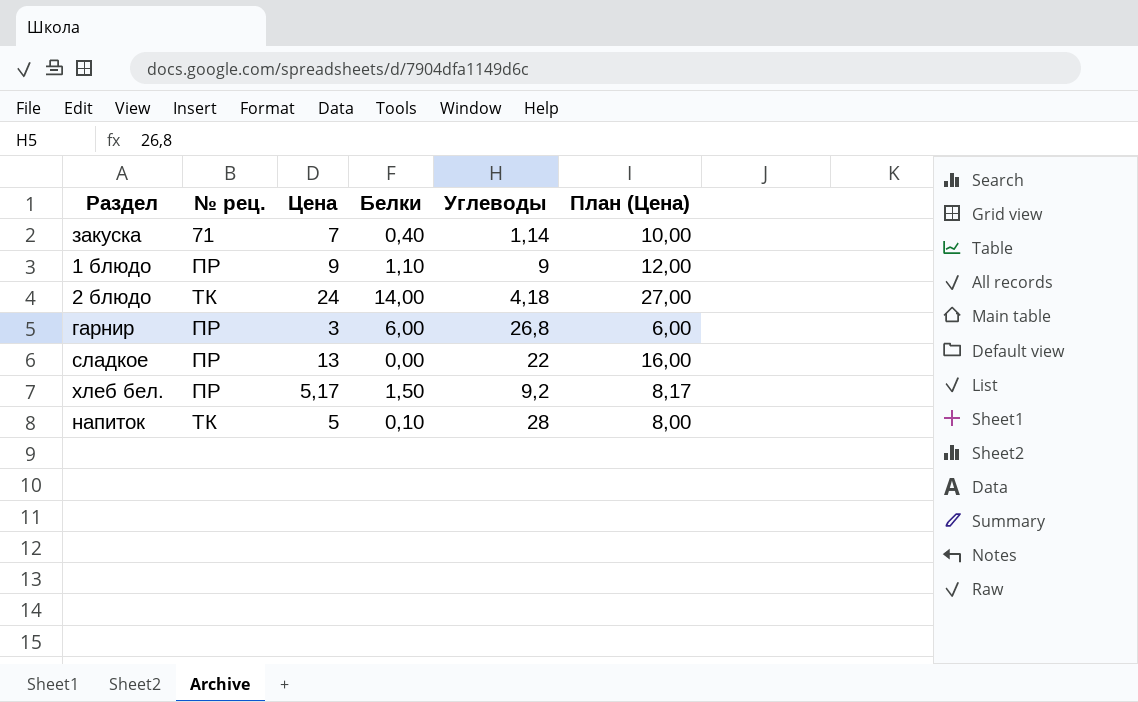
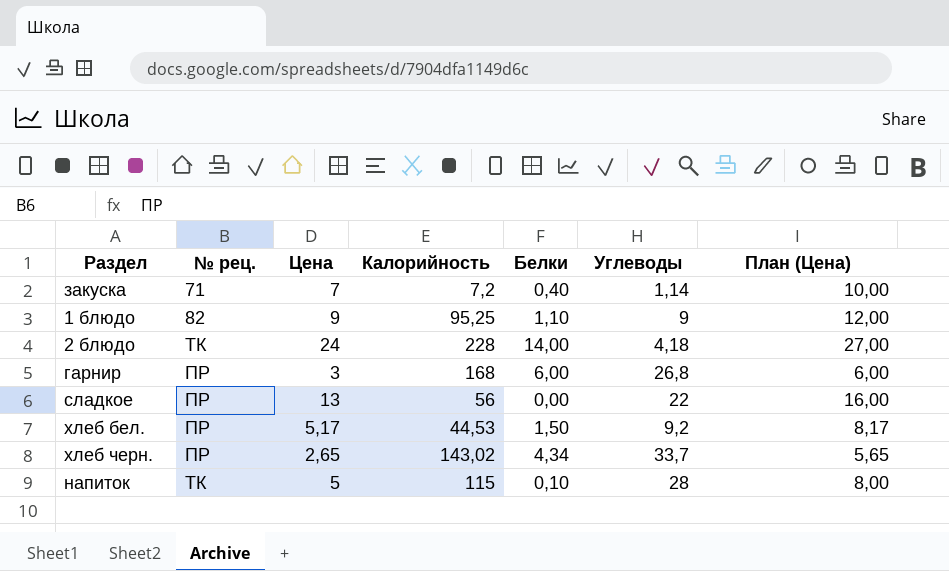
column Калорийность | position: none -> 4
1 блюдо | № рец.: ПР -> 82
row хлеб черн.: none -> ПР | 2,65 | 143,02 | 4,34 | 33,7 | 5,65

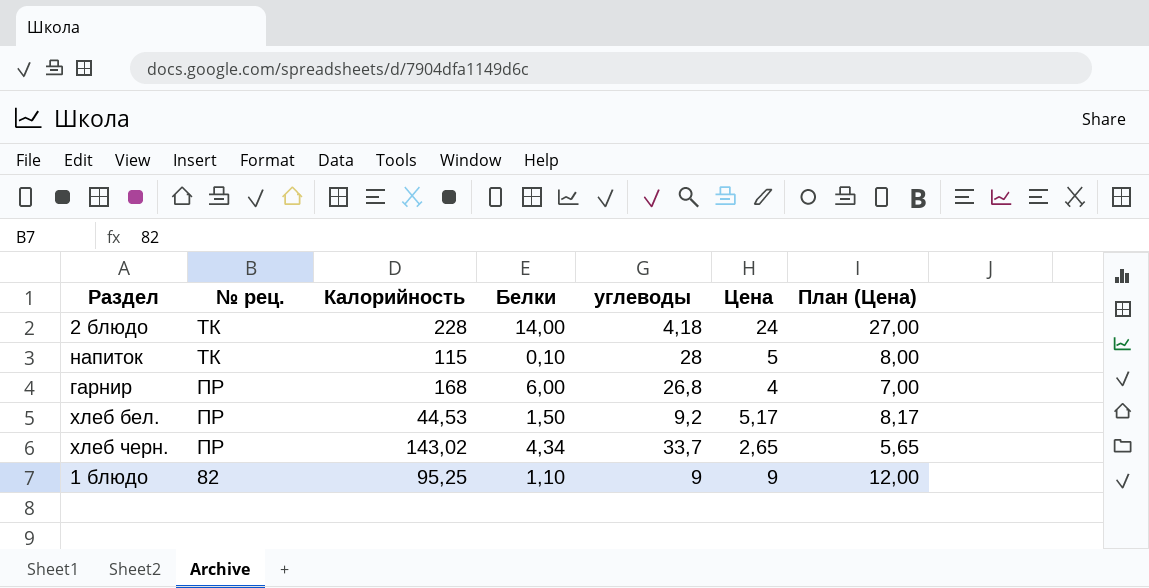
row order: none -> № рец. descending
column name: Углеводы -> углеводы
column Цена | position: 3 -> 6
row закуска: 71 | 7 | 7,2 | 0,40 | 1,14 | 10,00 -> none
row сладкое: ПР | 13 | 56 | 0,00 | 22 | 16,00 -> none
гарнир | Цена: 3 -> 4
гарнир | План (Цена): 6,00 -> 7,00

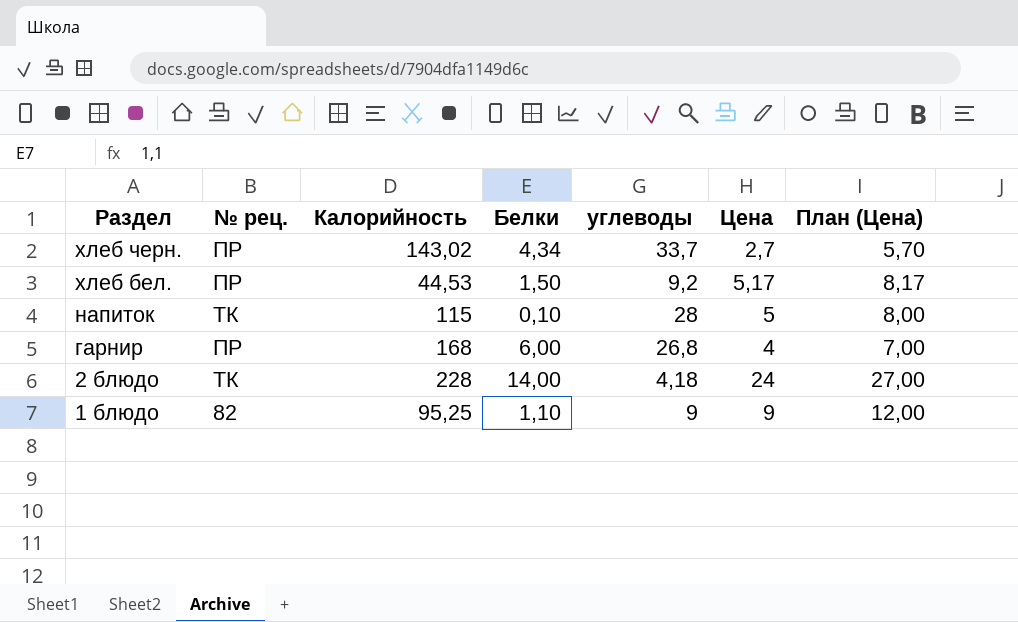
row order: № рец. descending -> Раздел descending
хлеб черн. | Цена: 2,65 -> 2,7
хлеб черн. | План (Цена): 5,65 -> 5,70

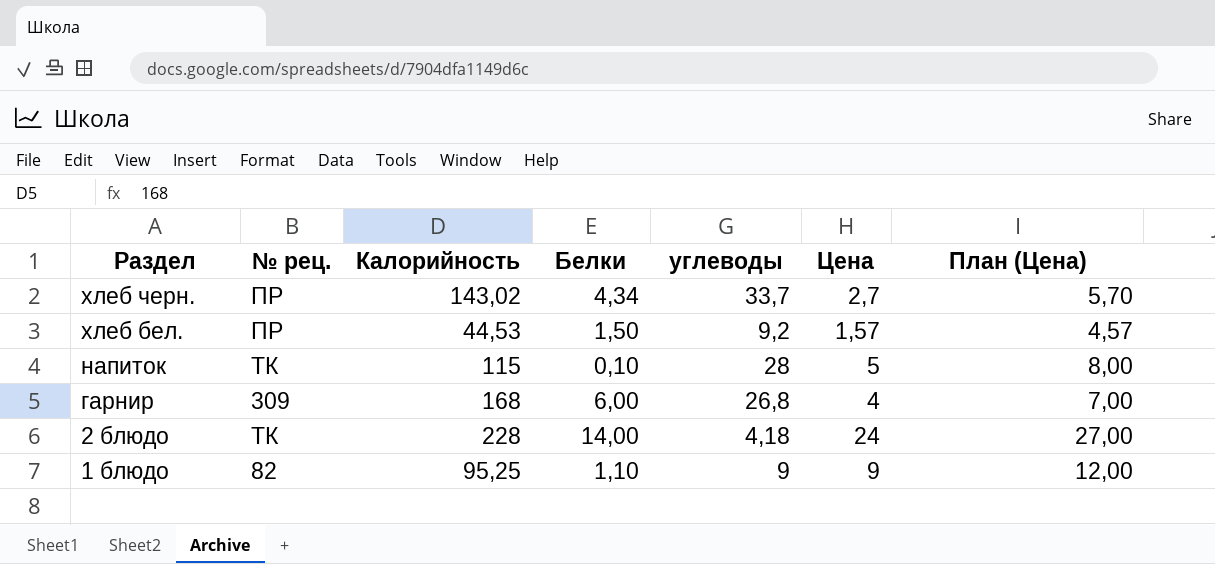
хлеб бел. | Цена: 5,17 -> 1,57
хлеб бел. | План (Цена): 8,17 -> 4,57
гарнир | № рец.: ПР -> 309

